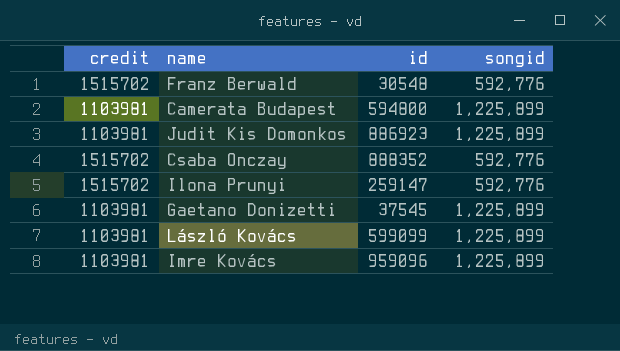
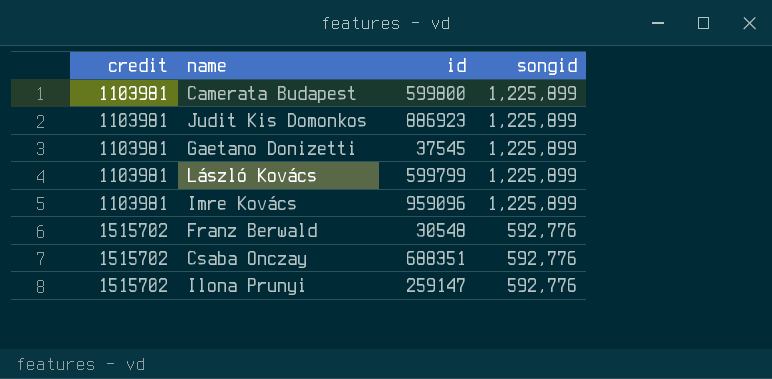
row order: none -> credit ascending
Camerata Budapest | id: 594800 -> 599800
László Kovács | id: 599099 -> 599799
Csaba Onczay | id: 888352 -> 688351

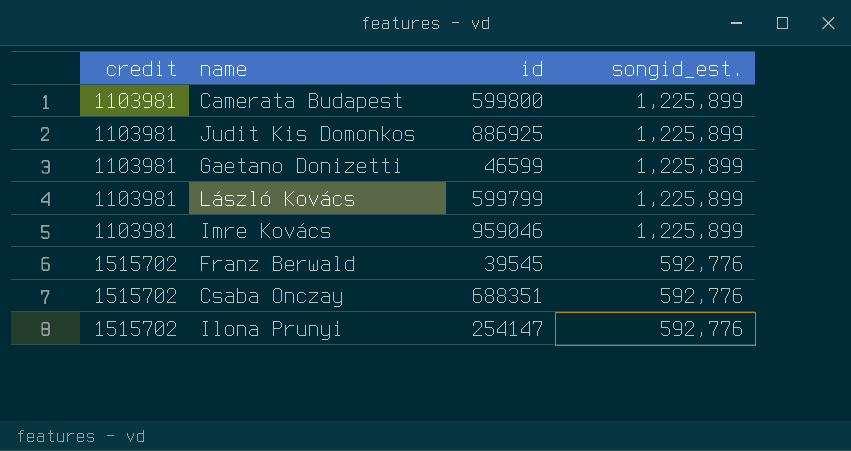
column name: songid -> songid_est.
Judit Kis Domonkos | id: 886923 -> 886925
Gaetano Donizetti | id: 37545 -> 46599
Imre Kovács | id: 959096 -> 959046
Franz Berwald | id: 30548 -> 39545
Ilona Prunyi | id: 259147 -> 254147

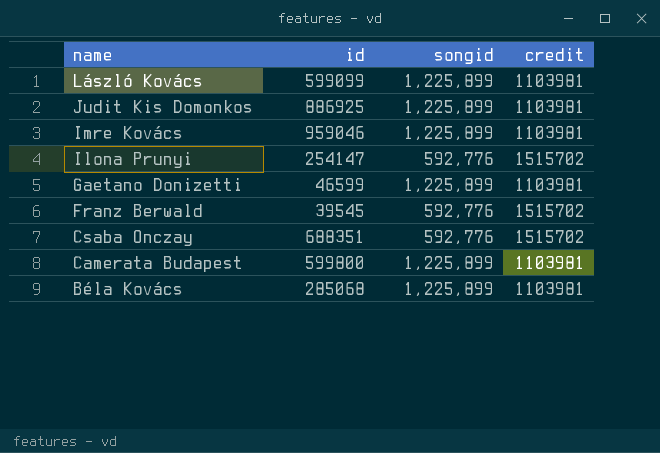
row order: credit ascending -> name descending
column name: songid_est. -> songid
column credit | position: 1 -> 4
László Kovács | id: 599799 -> 599099
row Béla Kovács: none -> 285068 | 1,225,899 | 1103981

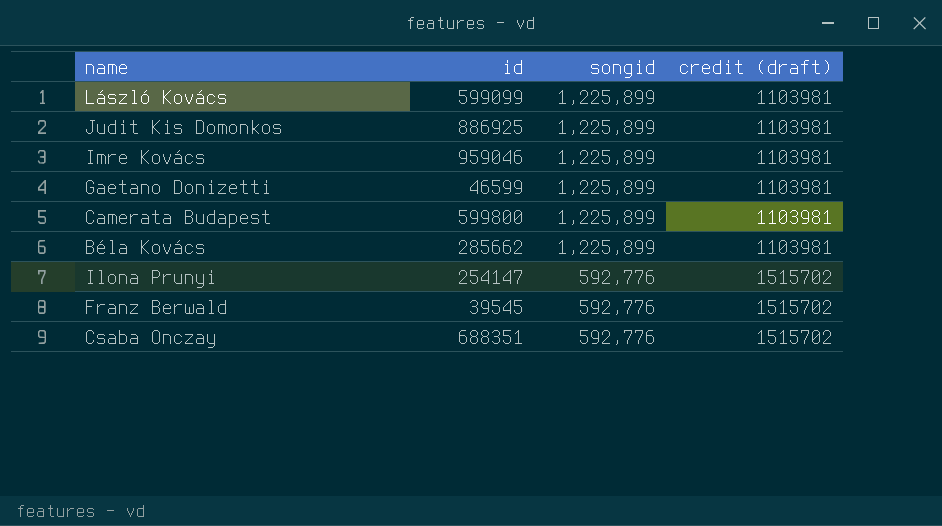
row order: name descending -> songid descending
column name: credit -> credit (draft)
Béla Kovács | id: 285068 -> 285662

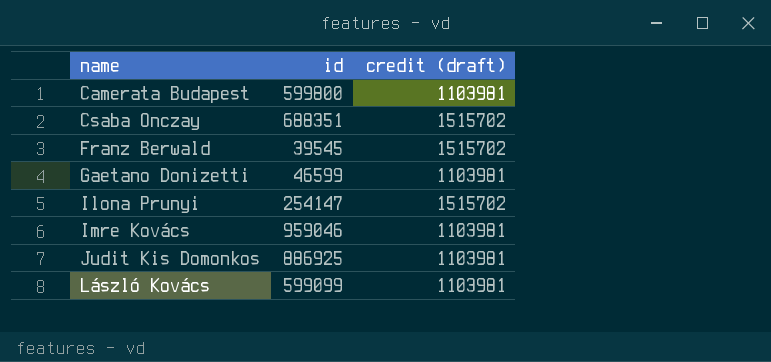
row order: songid descending -> name ascending
column songid | position: 3 -> none
row Béla Kovács: 285662 | 1,225,899 | 1103981 -> none

